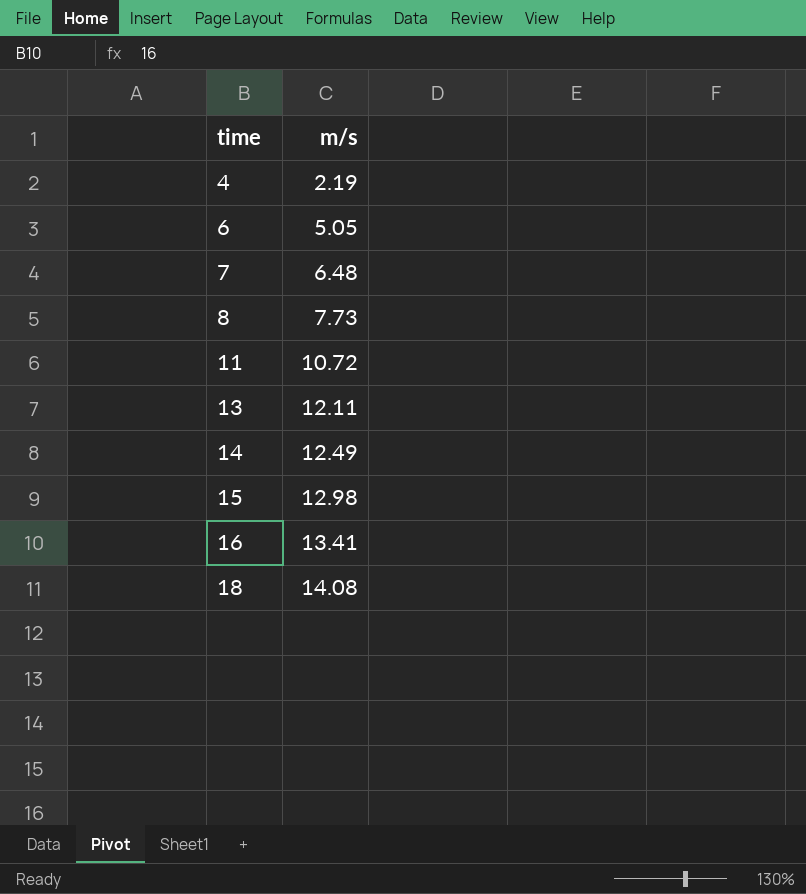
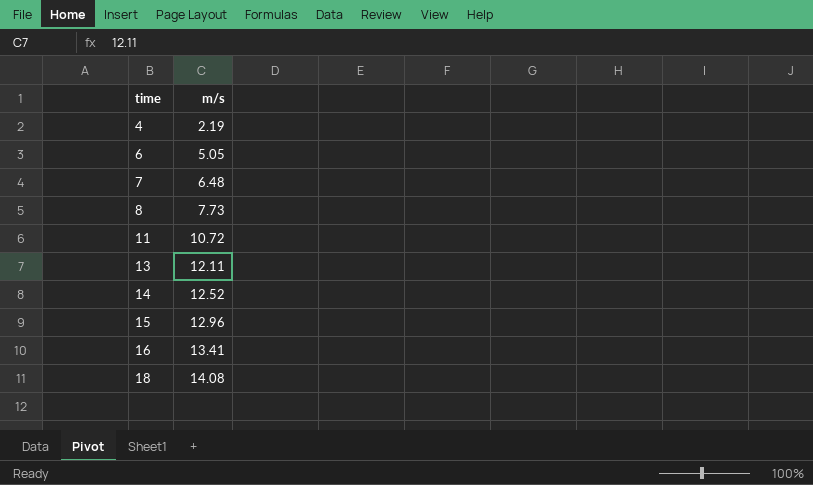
14 | m/s: 12.49 -> 12.52
15 | m/s: 12.98 -> 12.96

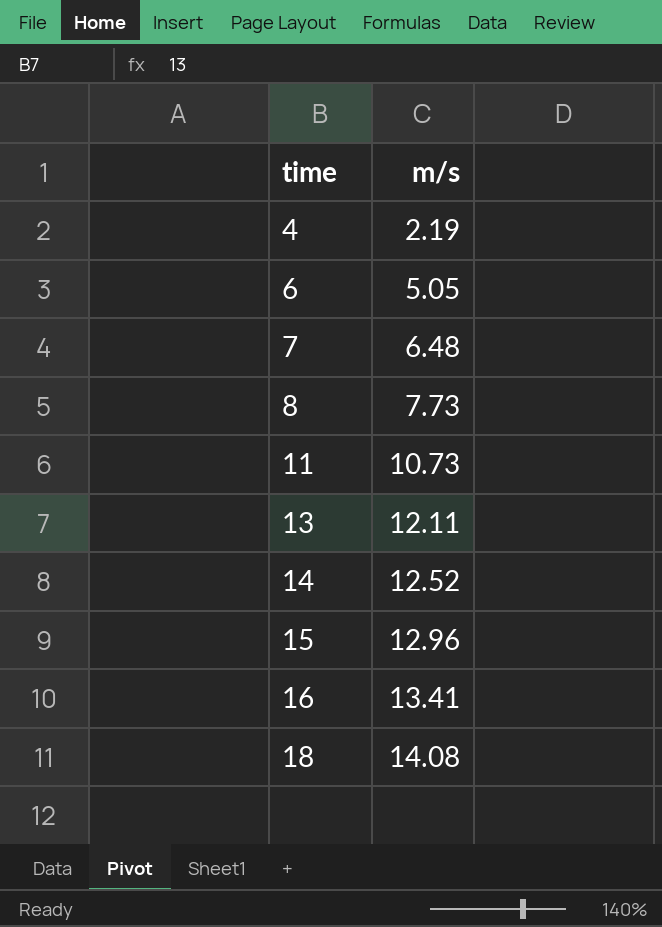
11 | m/s: 10.72 -> 10.73

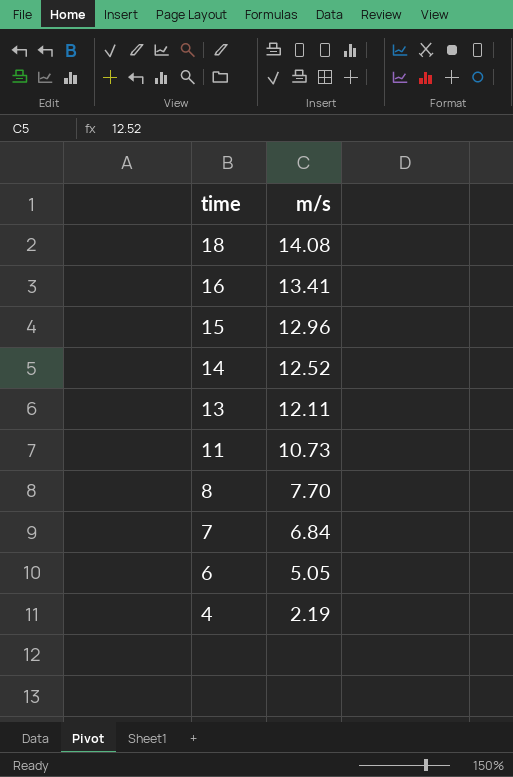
row order: time ascending -> time descending
8 | m/s: 7.73 -> 7.70
7 | m/s: 6.48 -> 6.84

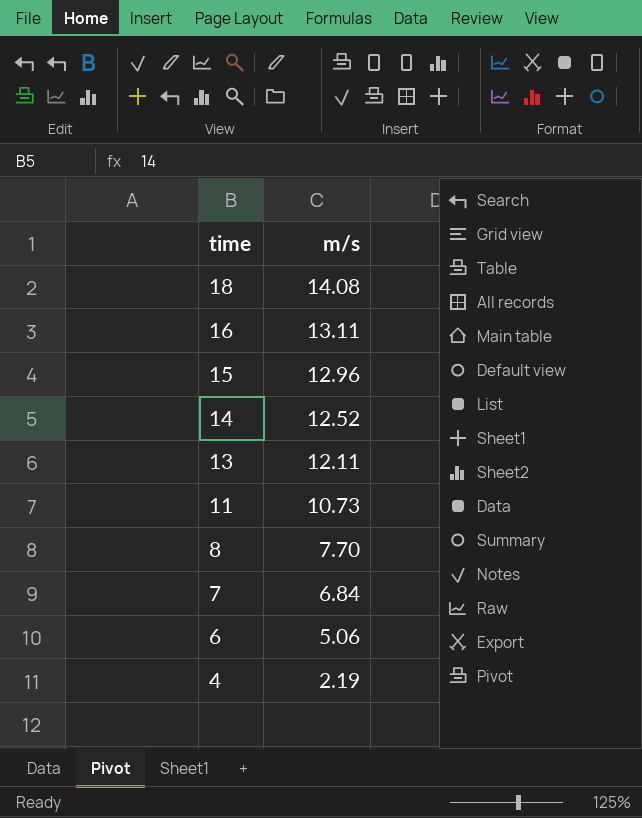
16 | m/s: 13.41 -> 13.11
6 | m/s: 5.05 -> 5.06

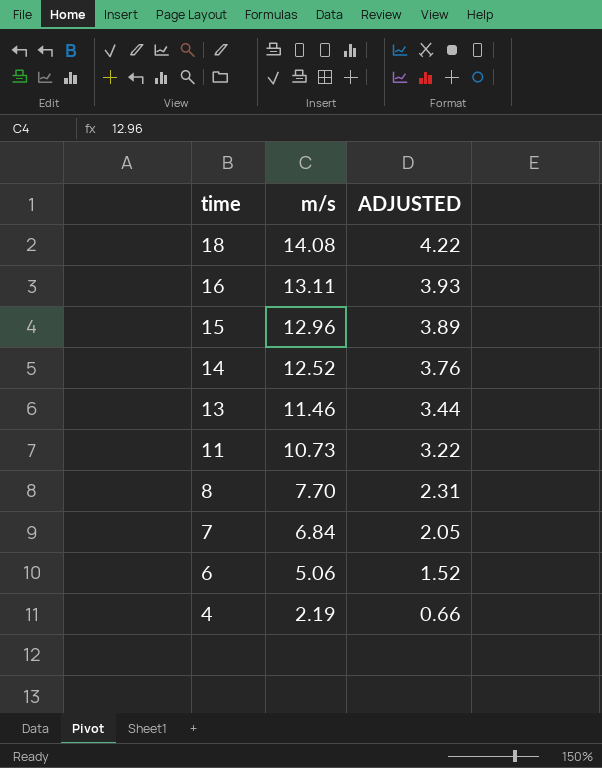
column ADJUSTED | formula: none -> [m/s] * 0.3
13 | m/s: 12.11 -> 11.46

